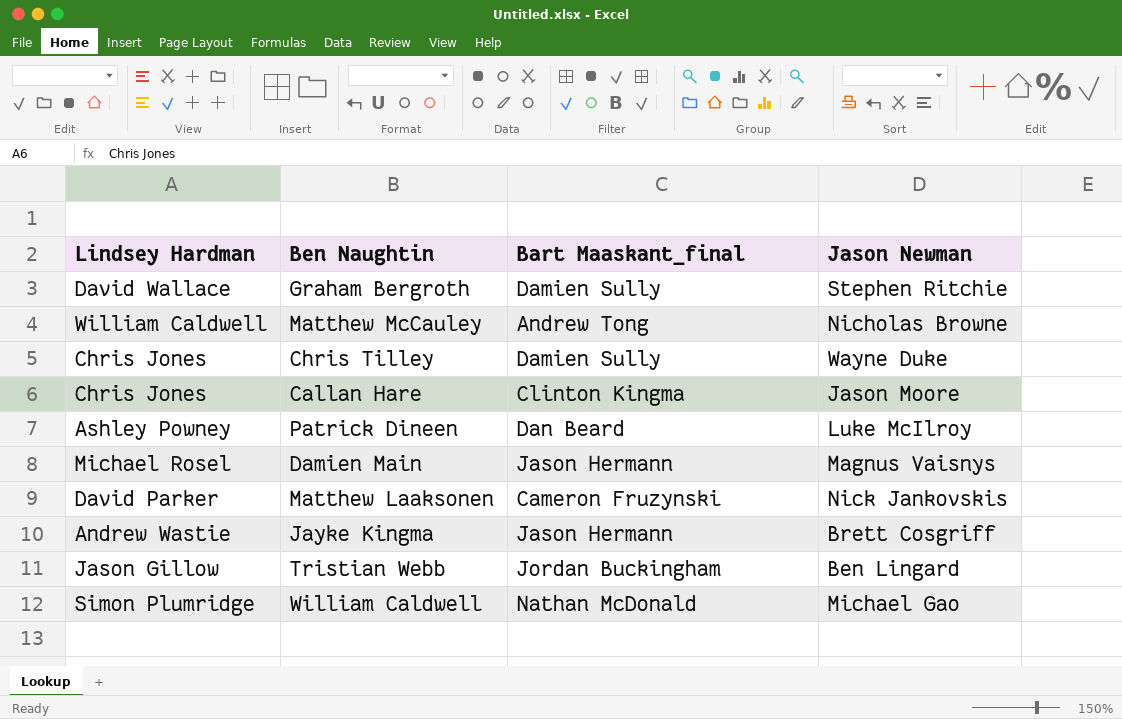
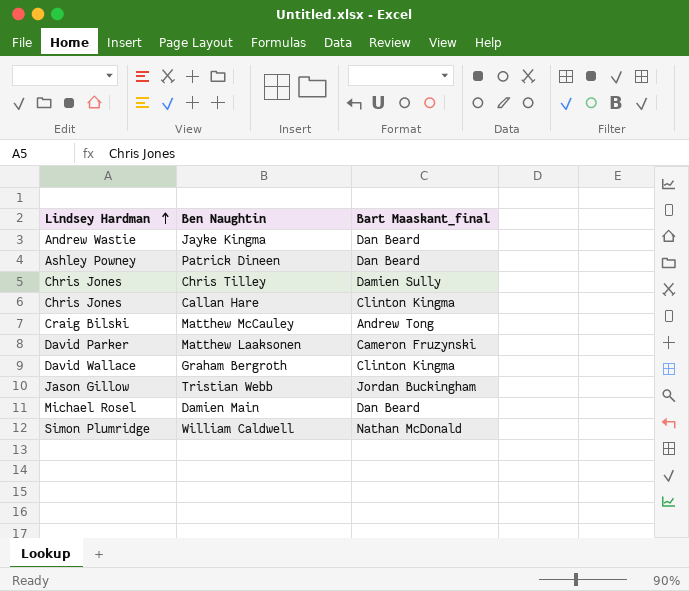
row order: none -> Lindsey Hardman ascending
column Jason Newman | position: 4 -> none
Jayke Kingma | Bart Maaskant_final: Jason Hermann -> Dan Beard
Matthew McCauley | Lindsey Hardman: William Caldwell -> Craig Bilski
Graham Bergroth | Bart Maaskant_final: Damien Sully -> Clinton Kingma
Damien Main | Bart Maaskant_final: Jason Hermann -> Dan Beard

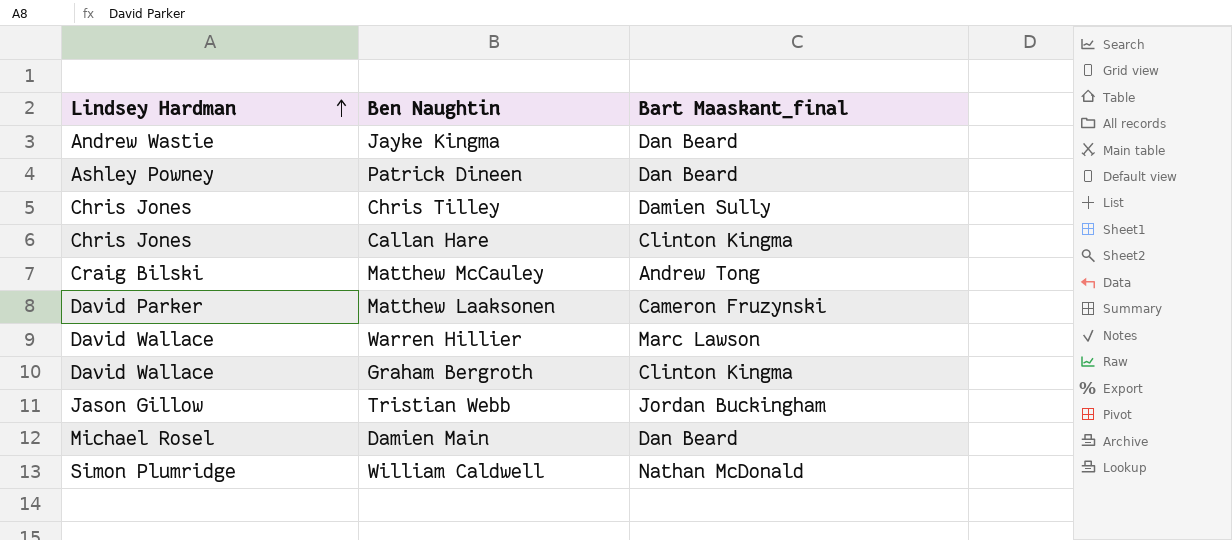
row Warren Hillier: none -> David Wallace | Marc Lawson

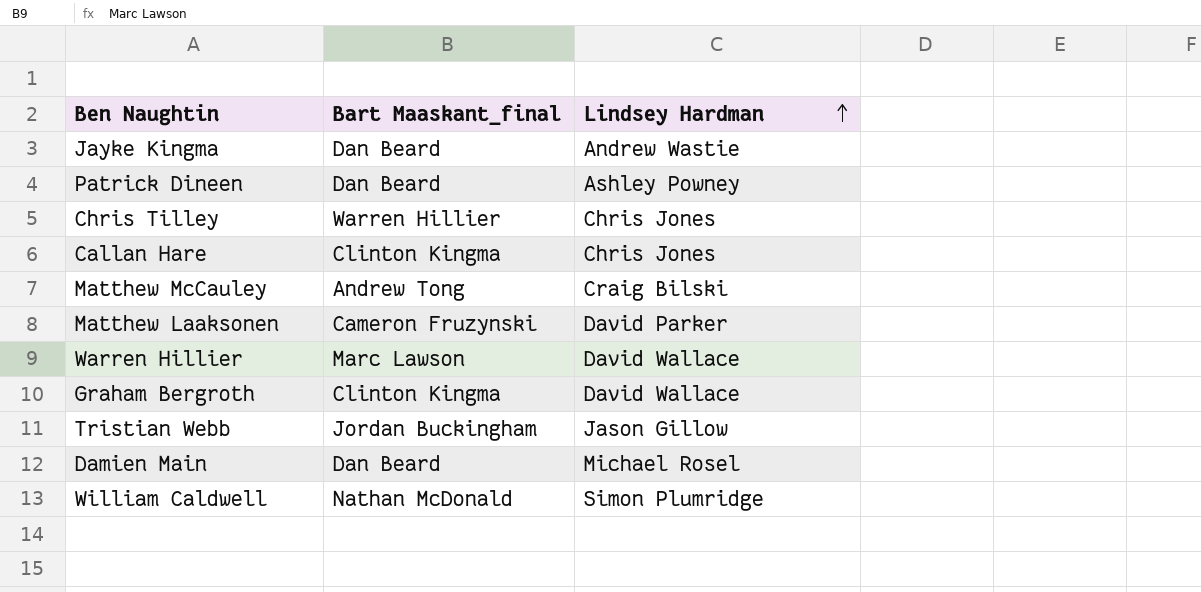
column Lindsey Hardman | position: 1 -> 3
Chris Tilley | Bart Maaskant_final: Damien Sully -> Warren Hillier

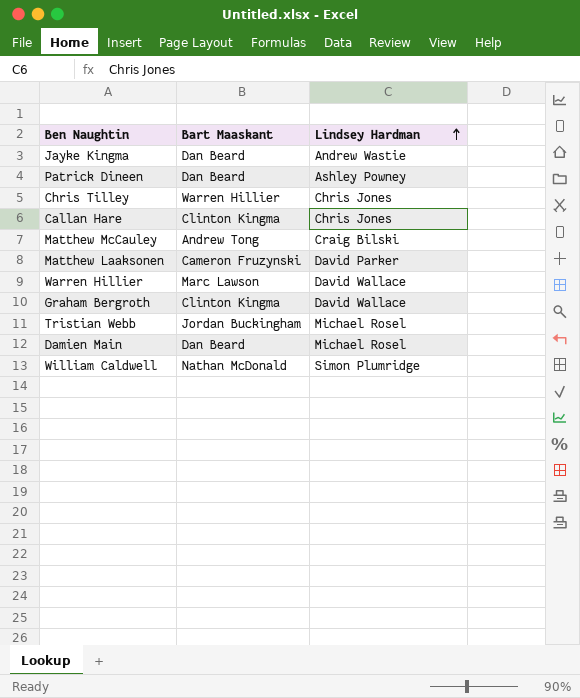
column name: Bart Maaskant_final -> Bart Maaskant
Tristian Webb | Lindsey Hardman: Jason Gillow -> Michael Rosel

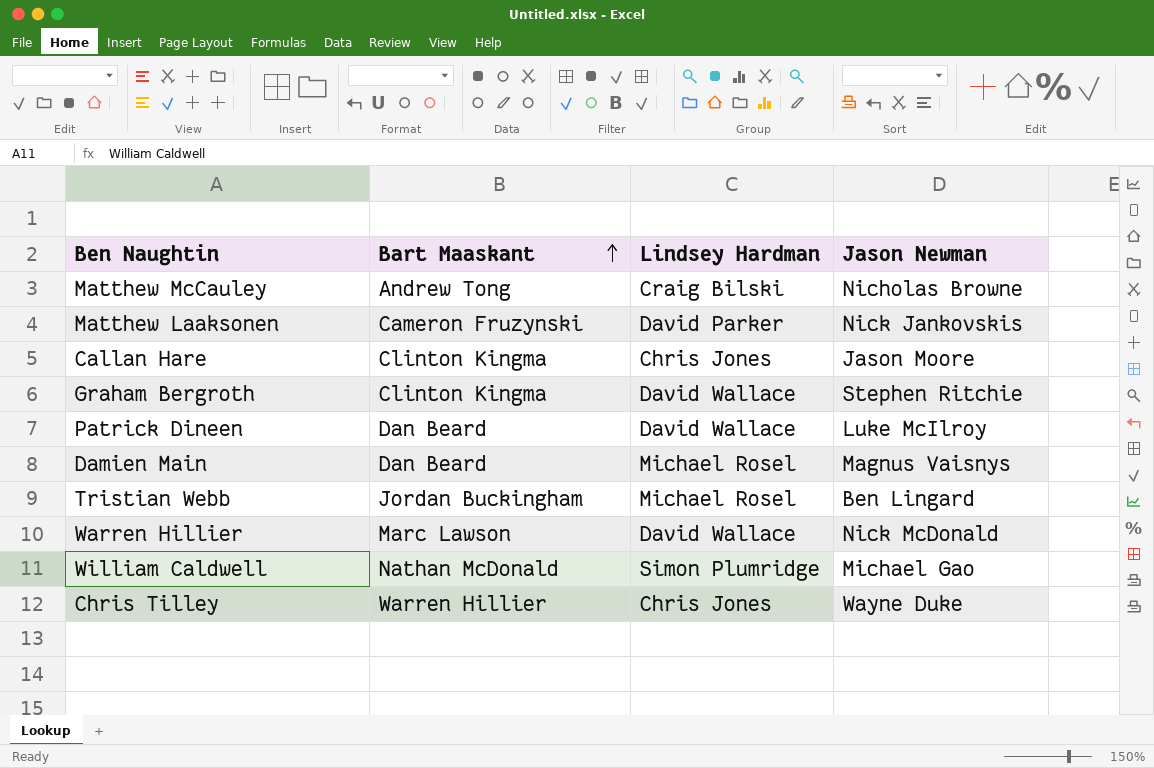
row order: Lindsey Hardman ascending -> Bart Maaskant ascending
column Jason Newman | position: none -> 4
row Jayke Kingma: Dan Beard | Andrew Wastie -> none
Patrick Dineen | Lindsey Hardman: Ashley Powney -> David Wallace

